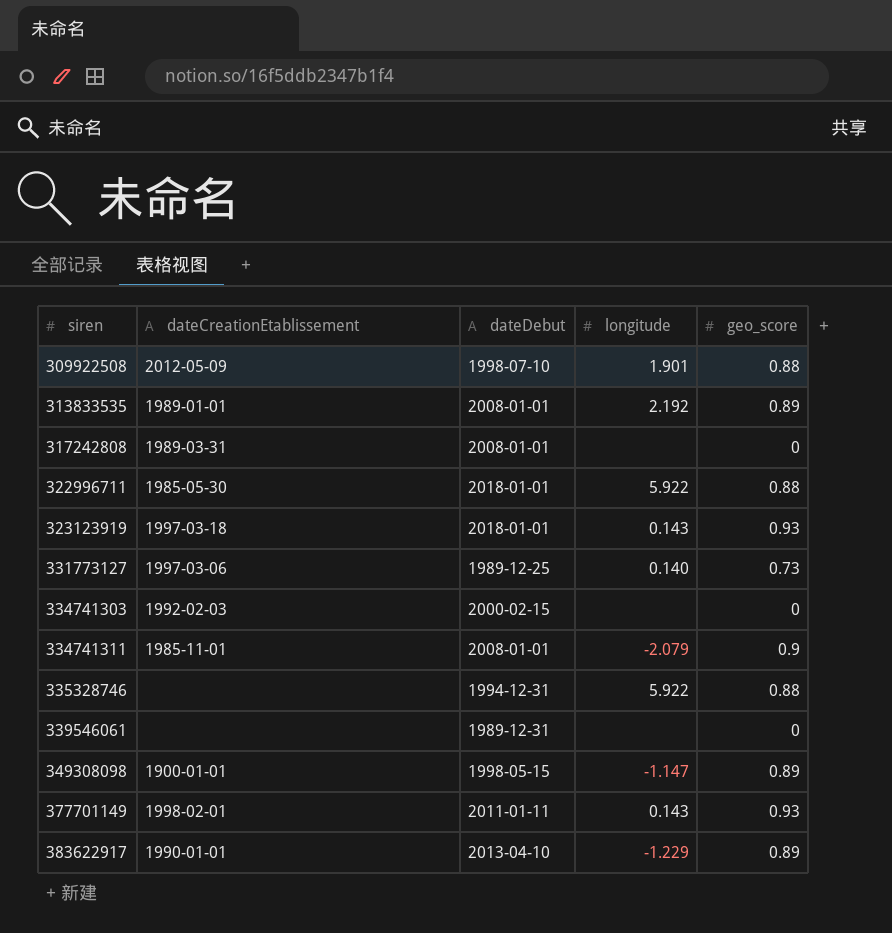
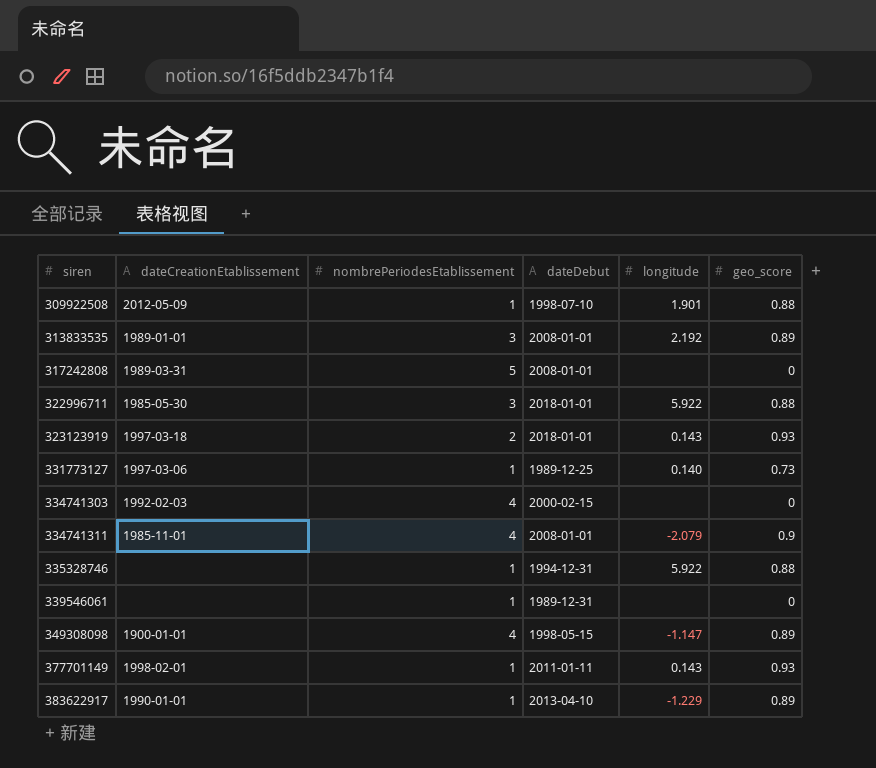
column nombrePeriodesEtablissement | position: none -> 3

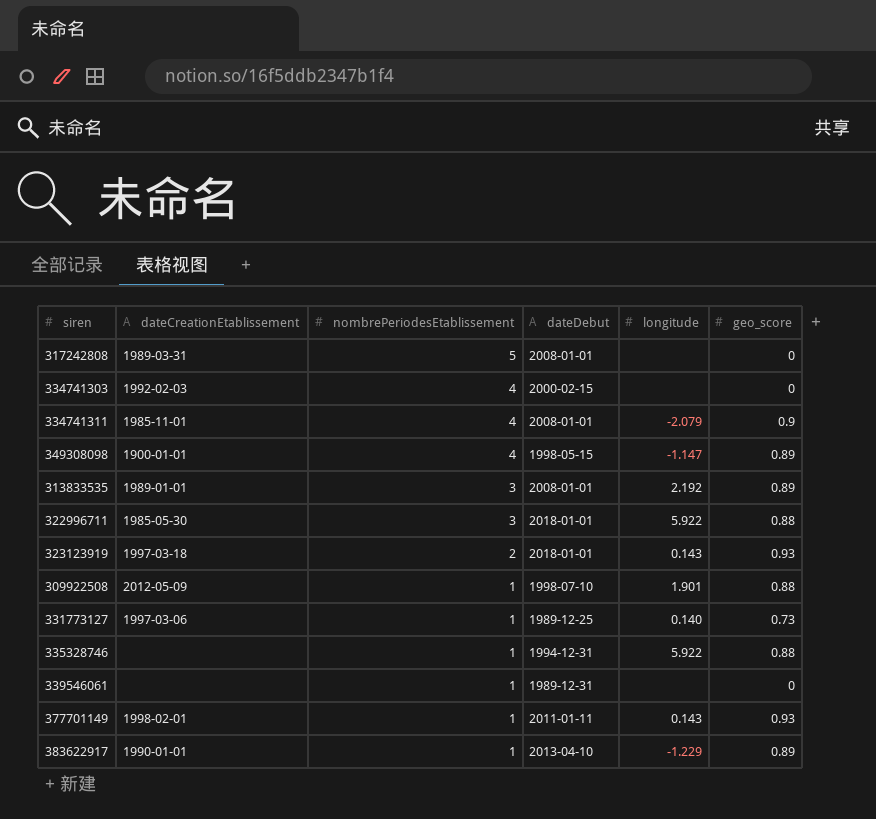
row order: siren ascending -> nombrePeriodesEtablissement descending

